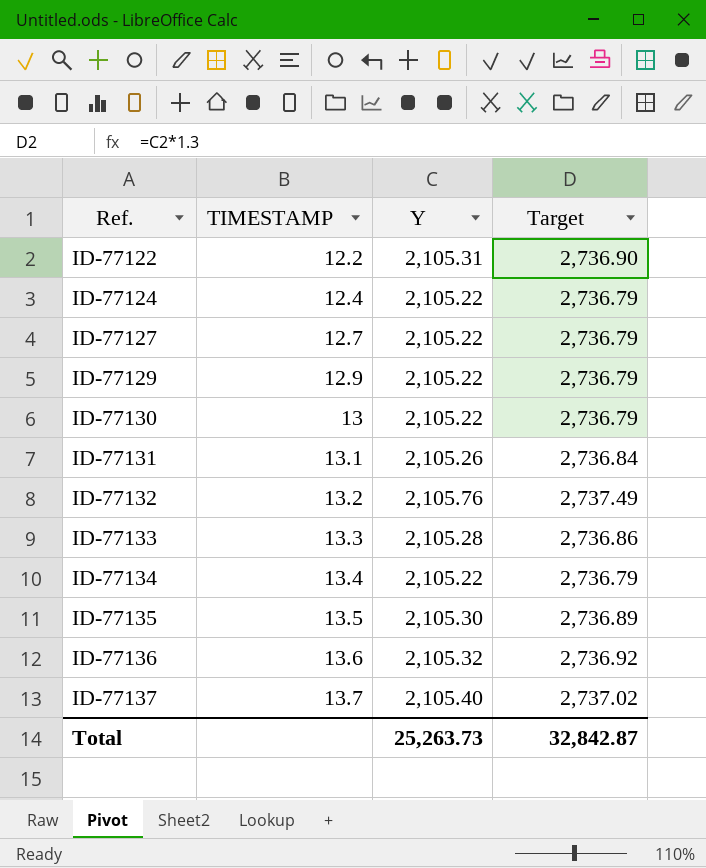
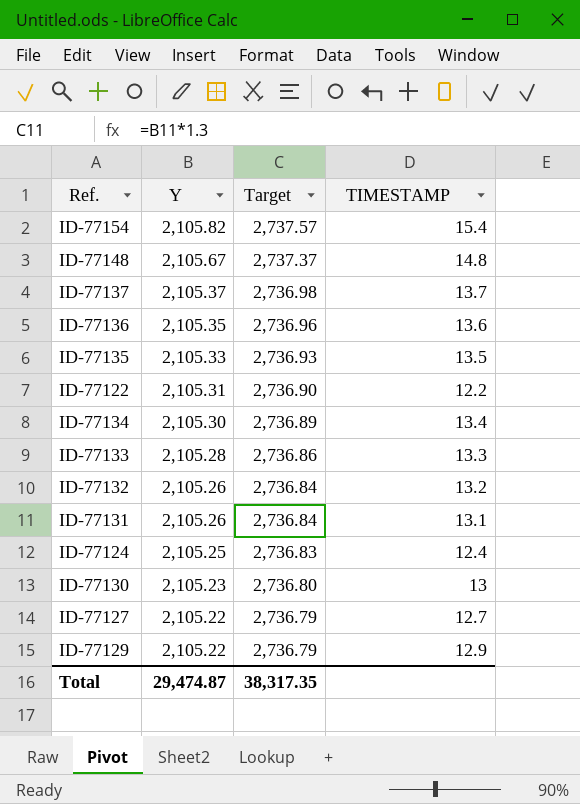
row order: Ref. ascending -> Y descending
column TIMESTAMP | position: 2 -> 4
row ID-77154: none -> 2,105.82 | 2,737.57 | 15.4
row ID-77148: none -> 2,105.67 | 2,737.37 | 14.8
ID-77137 | Y: 2,105.40 -> 2,105.37
ID-77137 | Target: 2,737.02 -> 2,736.98
ID-77136 | Y: 2,105.32 -> 2,105.35
ID-77136 | Target: 2,736.92 -> 2,736.96
ID-77135 | Y: 2,105.30 -> 2,105.33
ID-77135 | Target: 2,736.89 -> 2,736.93
ID-77134 | Y: 2,105.22 -> 2,105.30
ID-77134 | Target: 2,736.79 -> 2,736.89
ID-77132 | Y: 2,105.76 -> 2,105.26
ID-77132 | Target: 2,737.49 -> 2,736.84
ID-77124 | Y: 2,105.22 -> 2,105.25
ID-77124 | Target: 2,736.79 -> 2,736.83
ID-77130 | Y: 2,105.22 -> 2,105.23
ID-77130 | Target: 2,736.79 -> 2,736.80
Total | Y: 25,263.73 -> 29,474.87
Total | Target: 32,842.87 -> 38,317.35

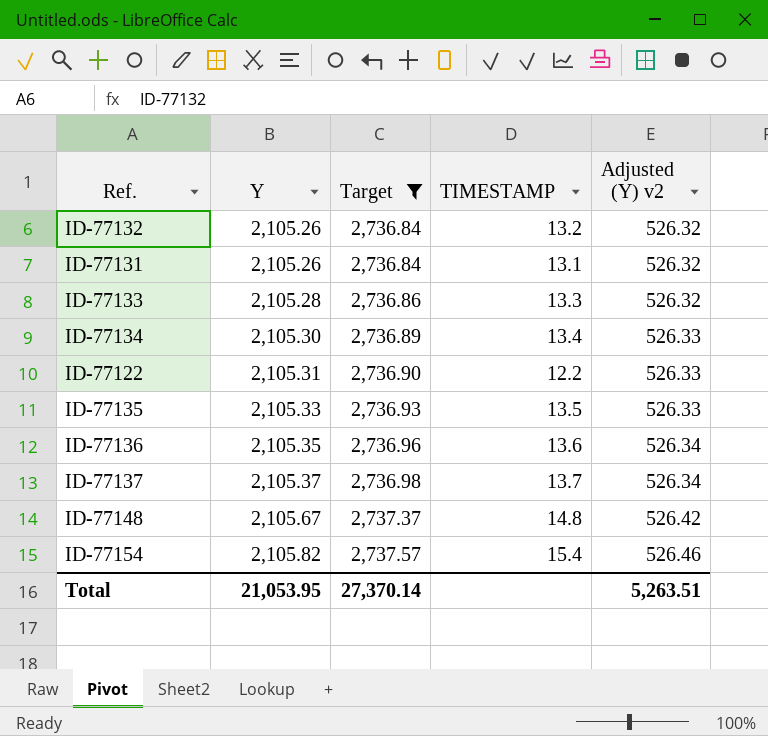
filter: none -> Target >= 2,736.84
row order: Y descending -> Y ascending
column Adjusted (Y) v2 | formula: none -> [Y] * 0.25
Total | Y: 29,474.87 -> 21,053.95
Total | Target: 38,317.35 -> 27,370.14

